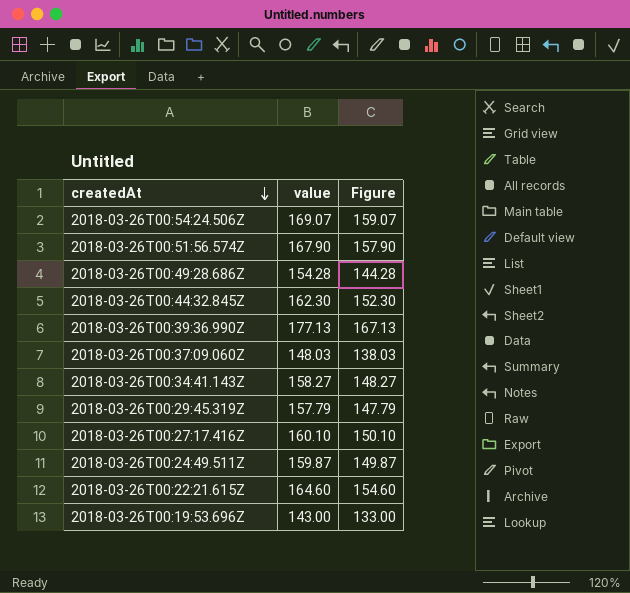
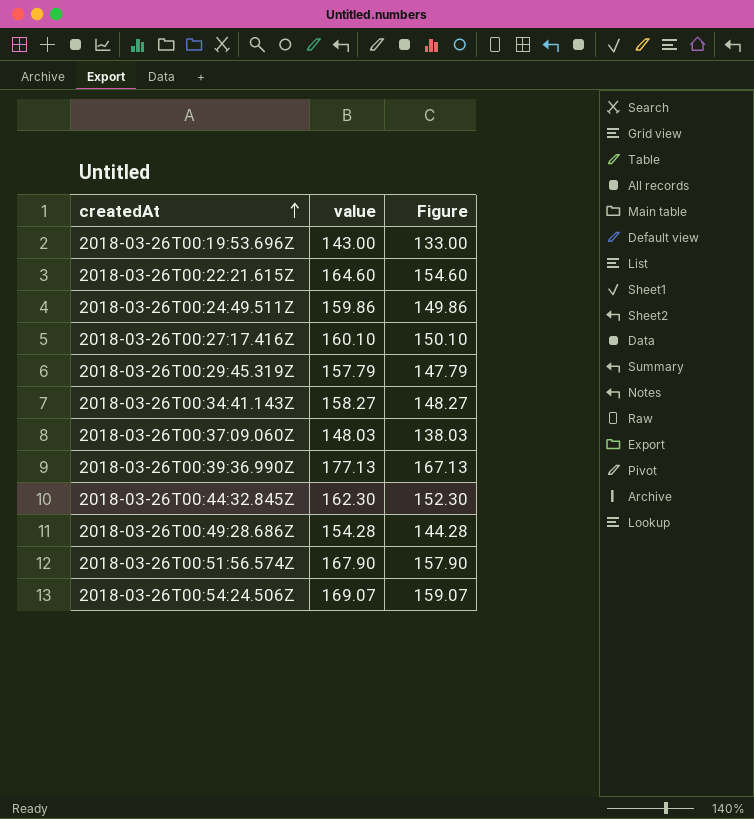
row order: createdAt descending -> createdAt ascending
2018-03-26T00:24:49.511Z | value: 159.87 -> 159.86
2018-03-26T00:24:49.511Z | Figure: 149.87 -> 149.86

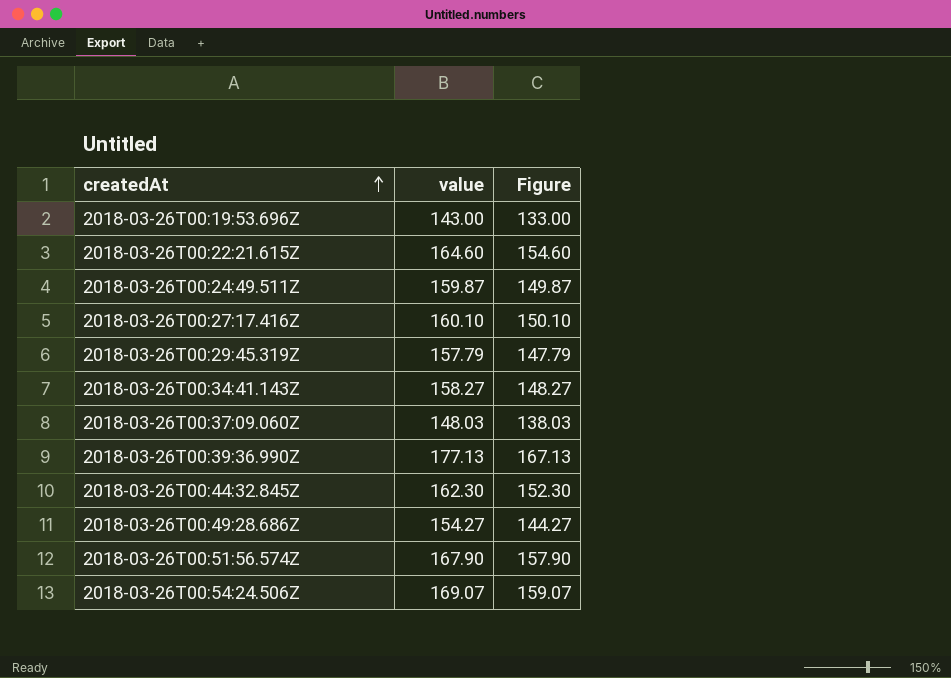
2018-03-26T00:24:49.511Z | value: 159.86 -> 159.87
2018-03-26T00:24:49.511Z | Figure: 149.86 -> 149.87
2018-03-26T00:49:28.686Z | value: 154.28 -> 154.27
2018-03-26T00:49:28.686Z | Figure: 144.28 -> 144.27

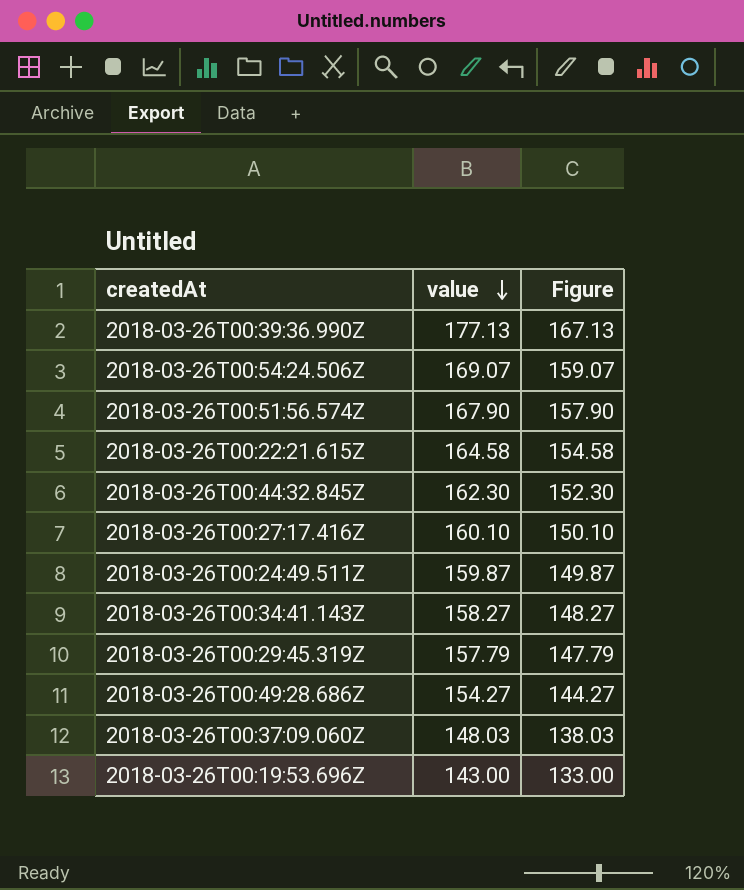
row order: createdAt ascending -> value descending
2018-03-26T00:22:21.615Z | value: 164.60 -> 164.58
2018-03-26T00:22:21.615Z | Figure: 154.60 -> 154.58

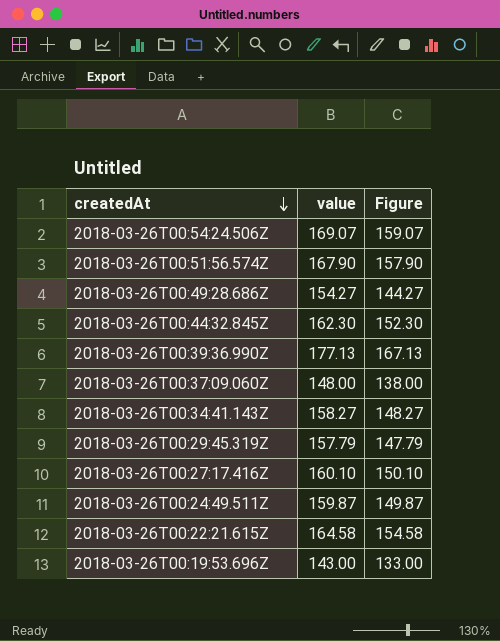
row order: value descending -> createdAt descending
2018-03-26T00:37:09.060Z | value: 148.03 -> 148.00
2018-03-26T00:37:09.060Z | Figure: 138.03 -> 138.00

